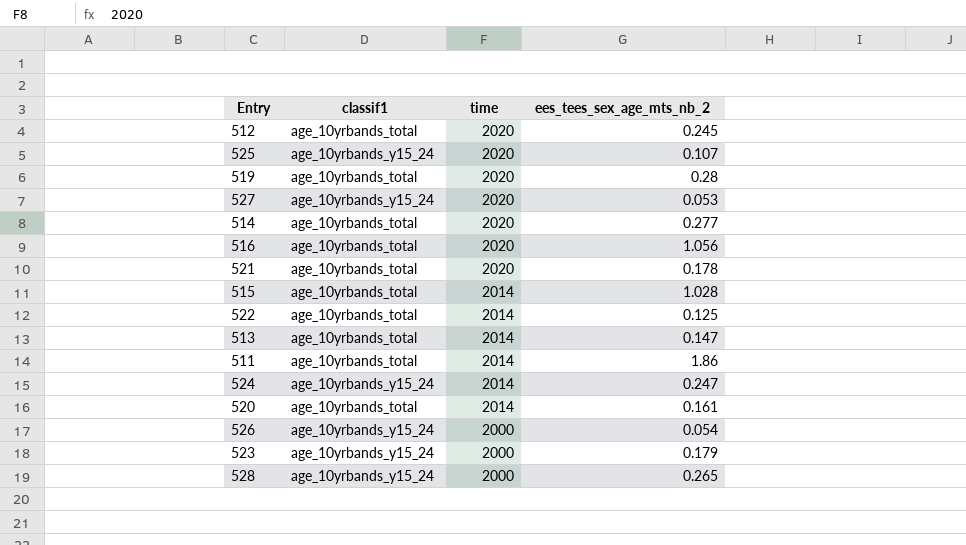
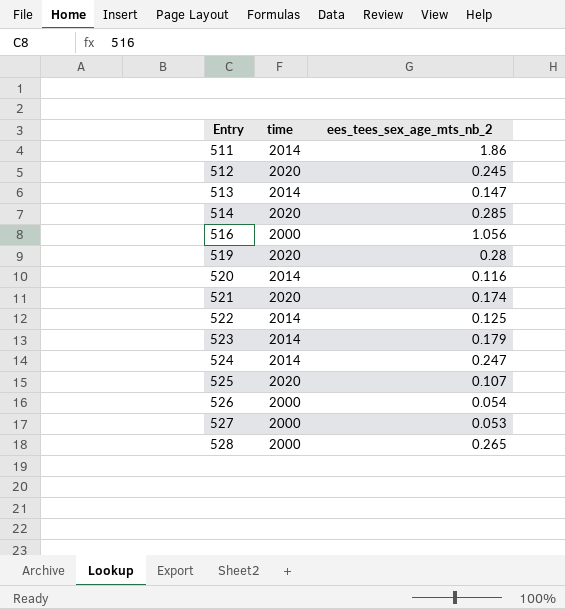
row order: time descending -> Entry ascending
column classif1 | position: 2 -> none
row 515: age_10yrbands_total | 2014 | 1.028 -> none
514 | ees_tees_sex_age_mts_nb_2: 0.277 -> 0.285
516 | time: 2020 -> 2000
520 | ees_tees_sex_age_mts_nb_2: 0.161 -> 0.116
521 | ees_tees_sex_age_mts_nb_2: 0.178 -> 0.174
523 | time: 2000 -> 2014
527 | time: 2020 -> 2000

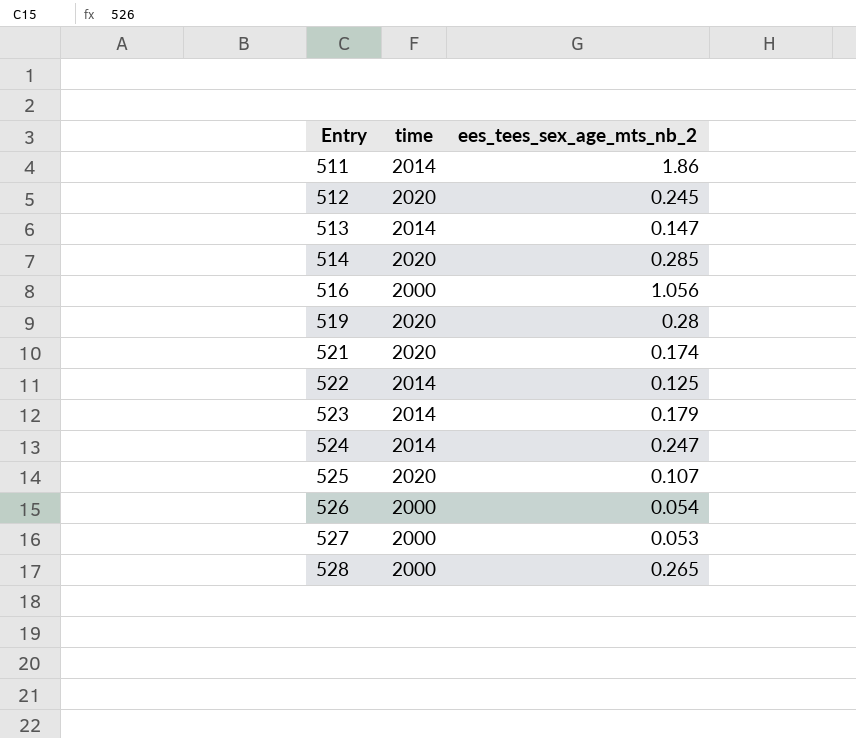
row 520: 2014 | 0.116 -> none

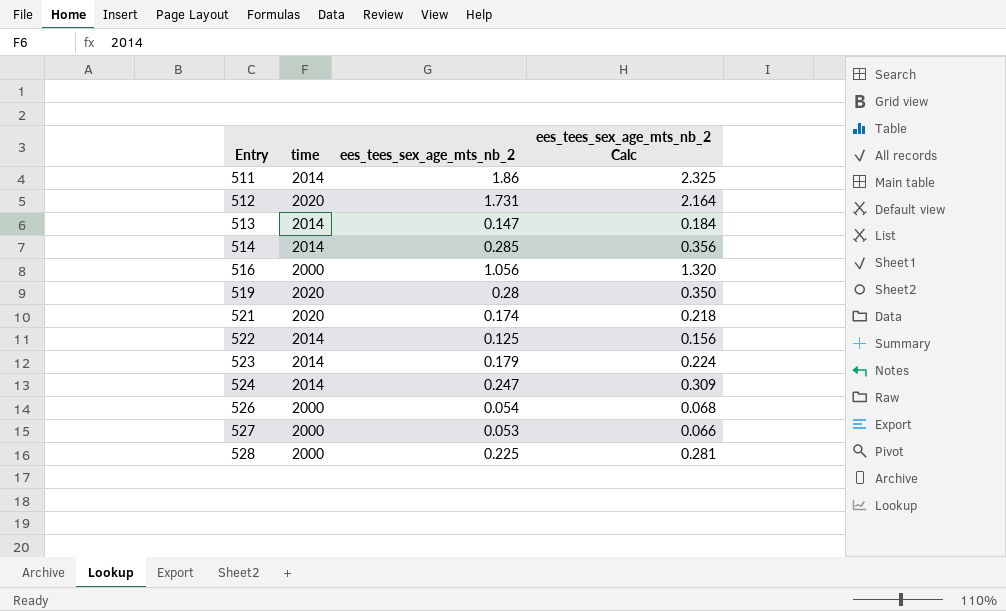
column ees_tees_sex_age_mts_nb_2 Calc | formula: none -> [ees_tees_sex_age_mts_nb_2] * 1.25
row 525: 2020 | 0.107 -> none
512 | ees_tees_sex_age_mts_nb_2: 0.245 -> 1.731
514 | time: 2020 -> 2014
528 | ees_tees_sex_age_mts_nb_2: 0.265 -> 0.225

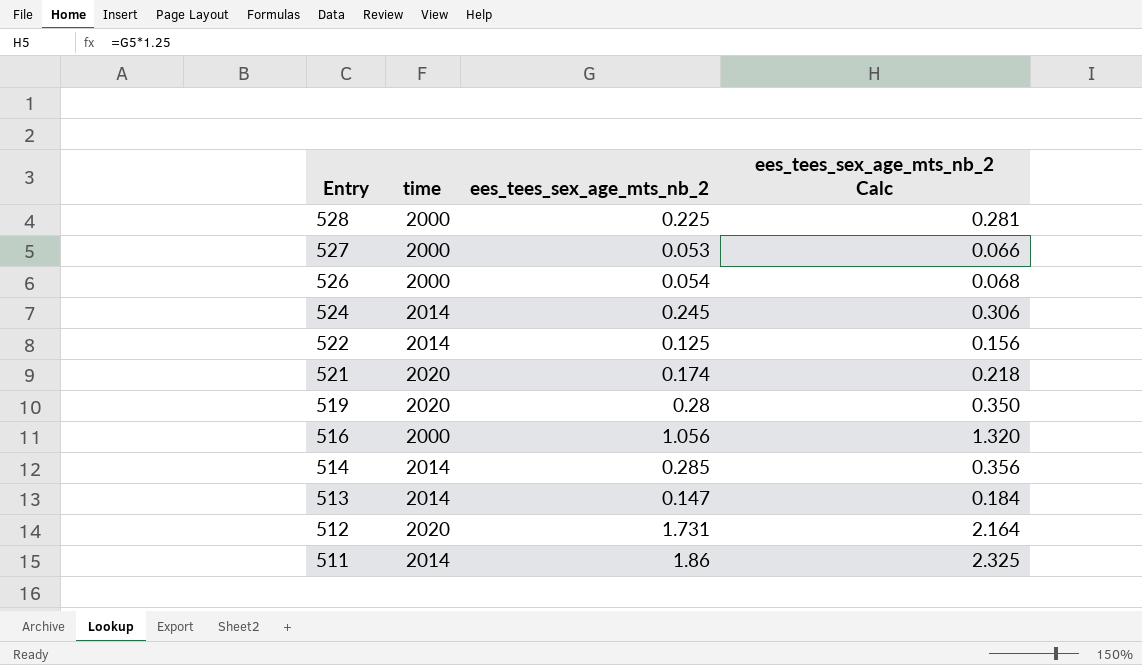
row order: Entry ascending -> Entry descending
row 523: 2014 | 0.179 | 0.224 -> none
524 | ees_tees_sex_age_mts_nb_2: 0.247 -> 0.245
524 | ees_tees_sex_age_mts_nb_2 Calc: 0.309 -> 0.306

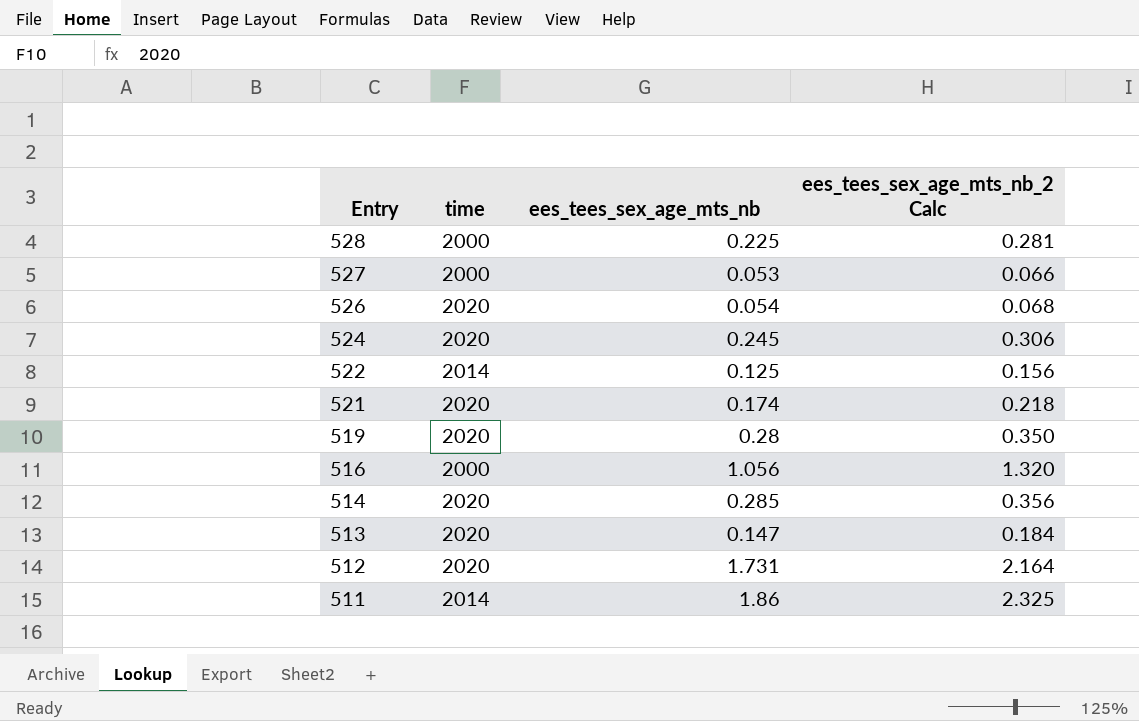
column name: ees_tees_sex_age_mts_nb_2 -> ees_tees_sex_age_mts_nb
526 | time: 2000 -> 2020
524 | time: 2014 -> 2020
514 | time: 2014 -> 2020
513 | time: 2014 -> 2020

